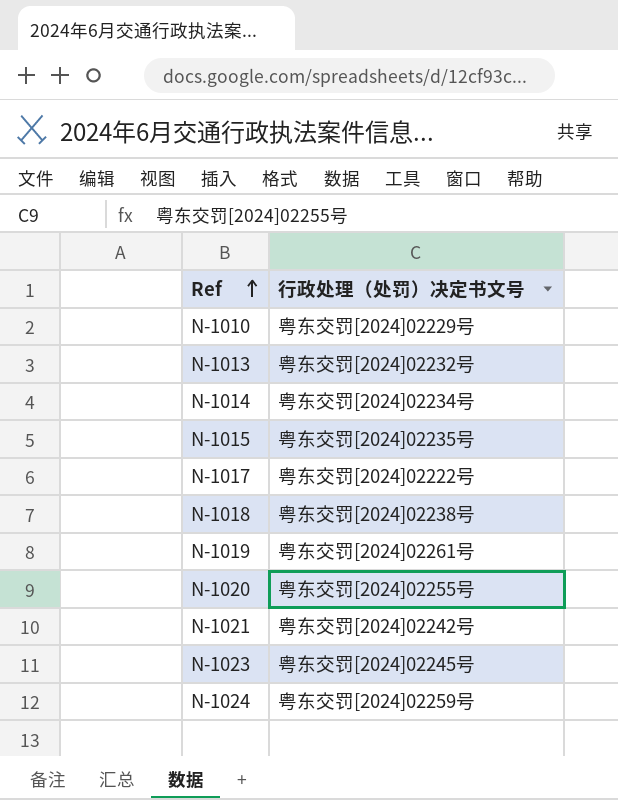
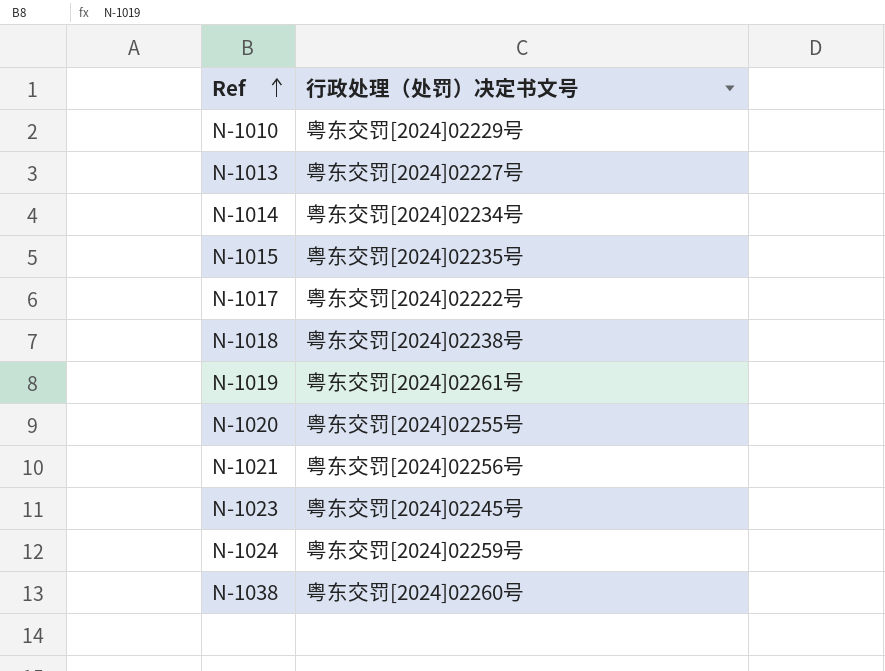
N-1013 | 行政处理（处罚）决定书文号: 粤东交罚[2024]02232号 -> 粤东交罚[2024]02227号
N-1021 | 行政处理（处罚）决定书文号: 粤东交罚[2024]02242号 -> 粤东交罚[2024]02256号
row N-1038: none -> 粤东交罚[2024]02260号

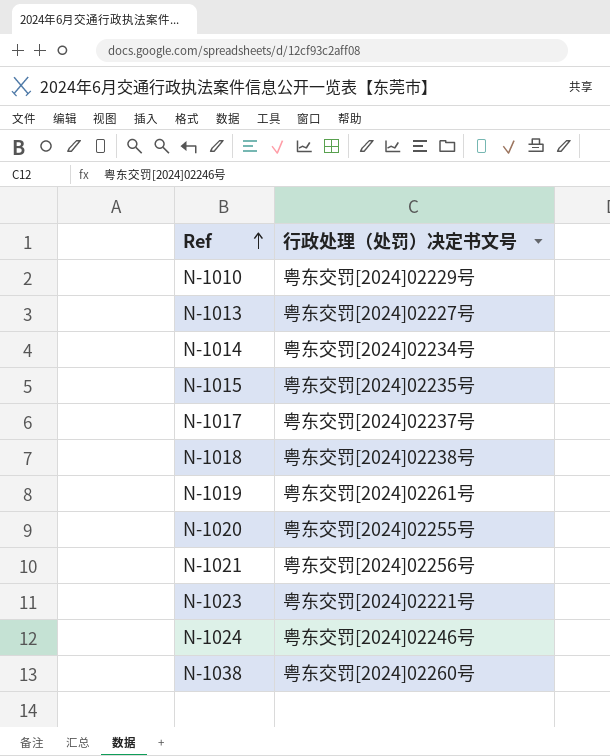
N-1017 | 行政处理（处罚）决定书文号: 粤东交罚[2024]02222号 -> 粤东交罚[2024]02237号
N-1023 | 行政处理（处罚）决定书文号: 粤东交罚[2024]02245号 -> 粤东交罚[2024]02221号
N-1024 | 行政处理（处罚）决定书文号: 粤东交罚[2024]02259号 -> 粤东交罚[2024]02246号

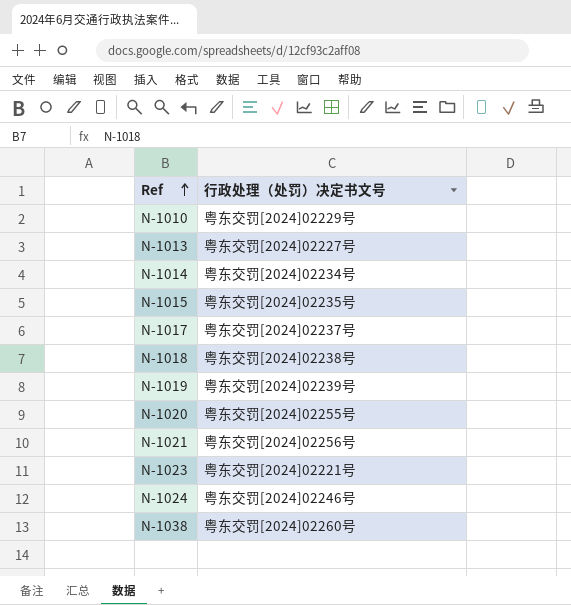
N-1019 | 行政处理（处罚）决定书文号: 粤东交罚[2024]02261号 -> 粤东交罚[2024]02239号

